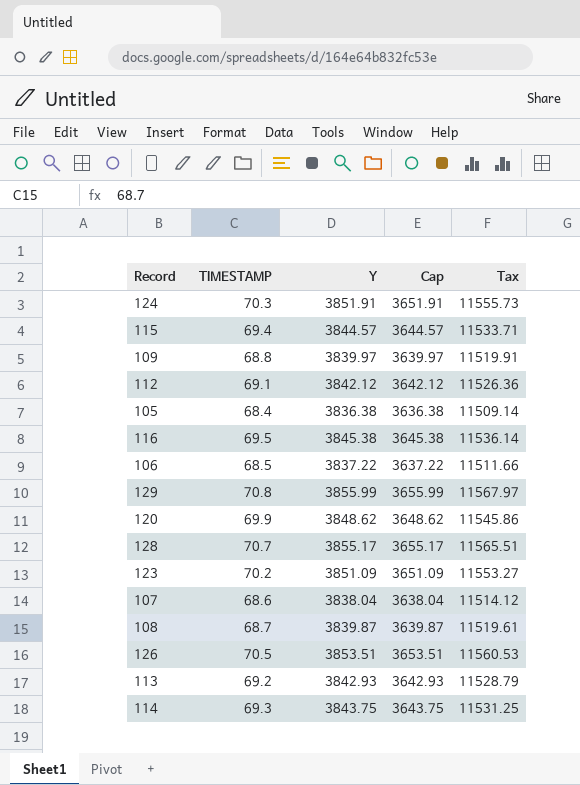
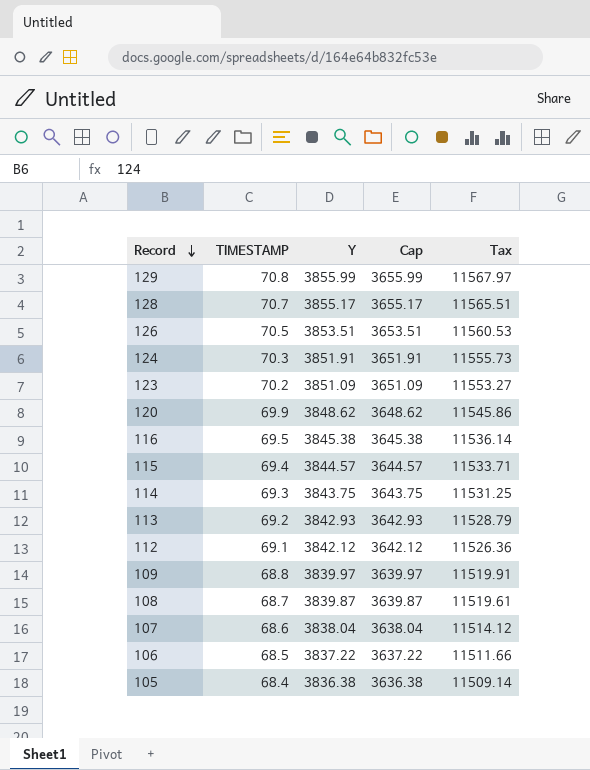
row order: none -> Record descending

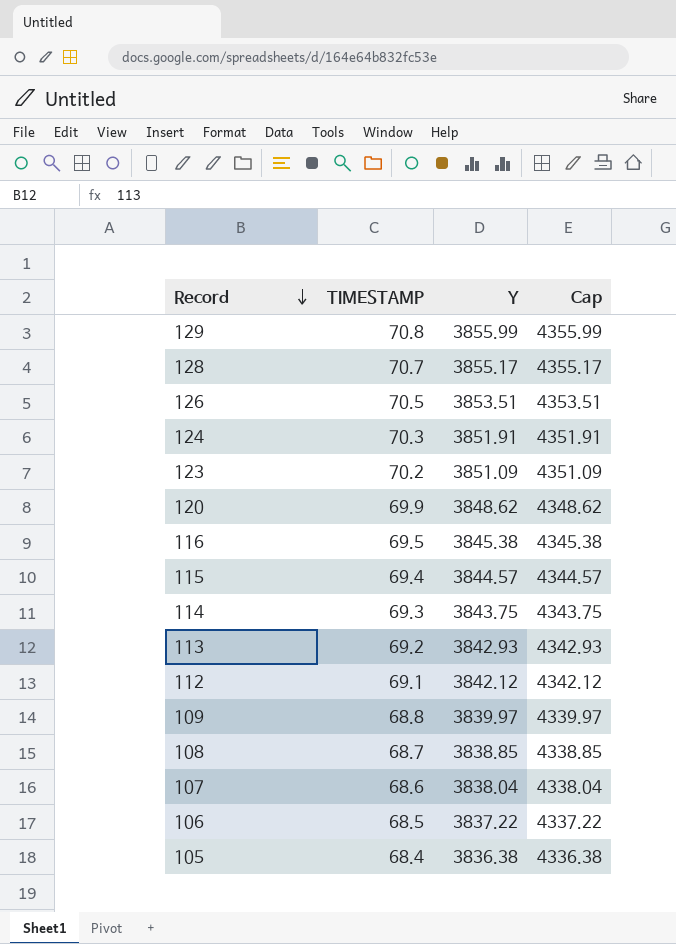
column Tax | formula: [Y] * 3 -> none
column Cap | formula: [Y] - 200 -> [Y] + 500
108 | Y: 3839.87 -> 3838.85

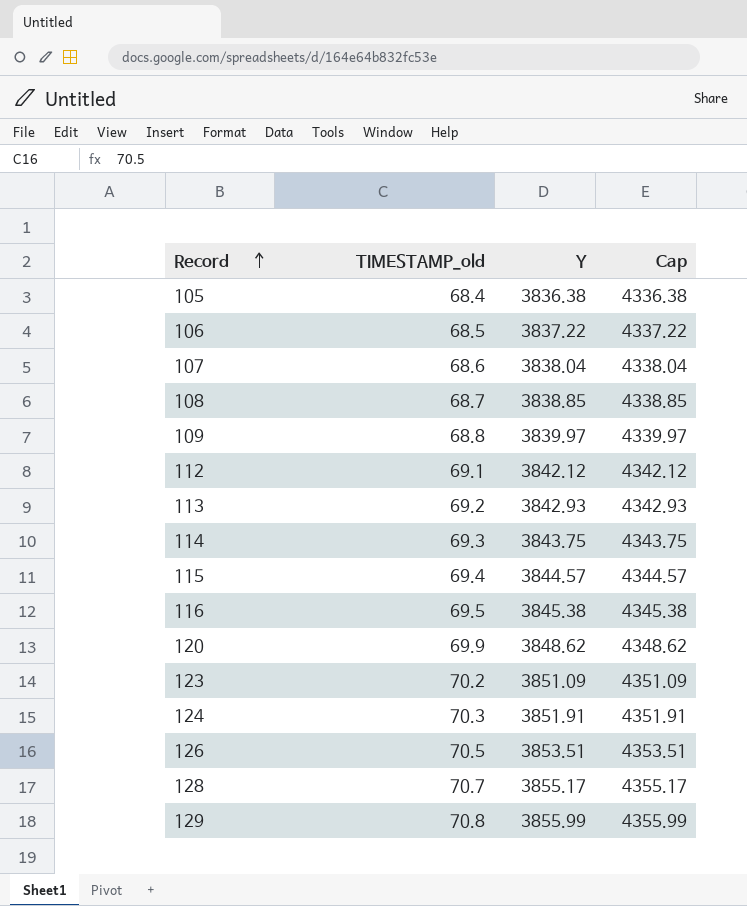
row order: Record descending -> Record ascending
column name: TIMESTAMP -> TIMESTAMP_old

